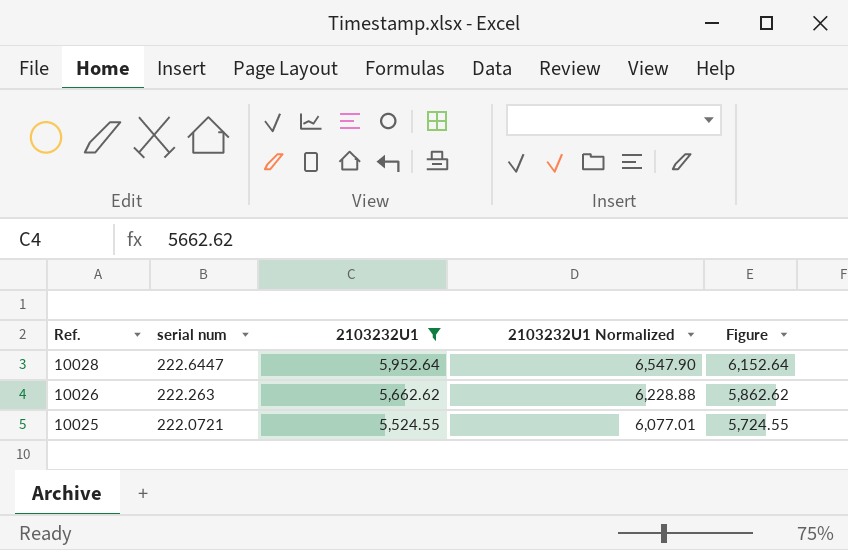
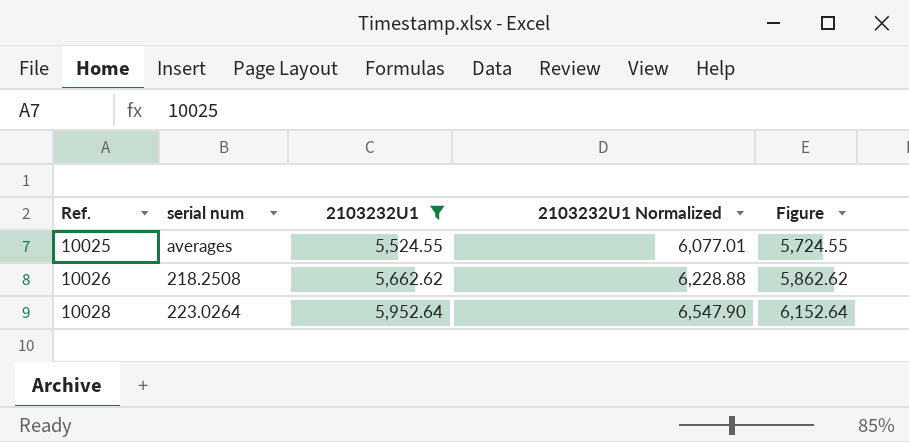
row order: Ref. descending -> Ref. ascending
10025 | serial num: 222.0721 -> averages
10026 | serial num: 222.263 -> 218.2508
10028 | serial num: 222.6447 -> 223.0264

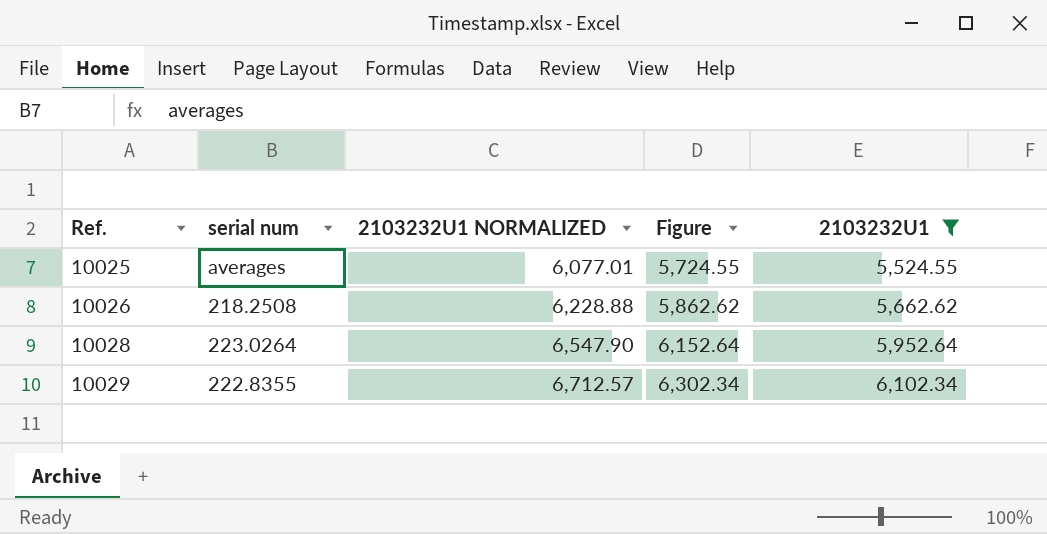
column name: 2103232U1 Normalized -> 2103232U1 NORMALIZED
column 2103232U1 | position: 3 -> 5
row 10029: none -> 222.8355 | 6,712.57 | 6,302.34 | 6,102.34

